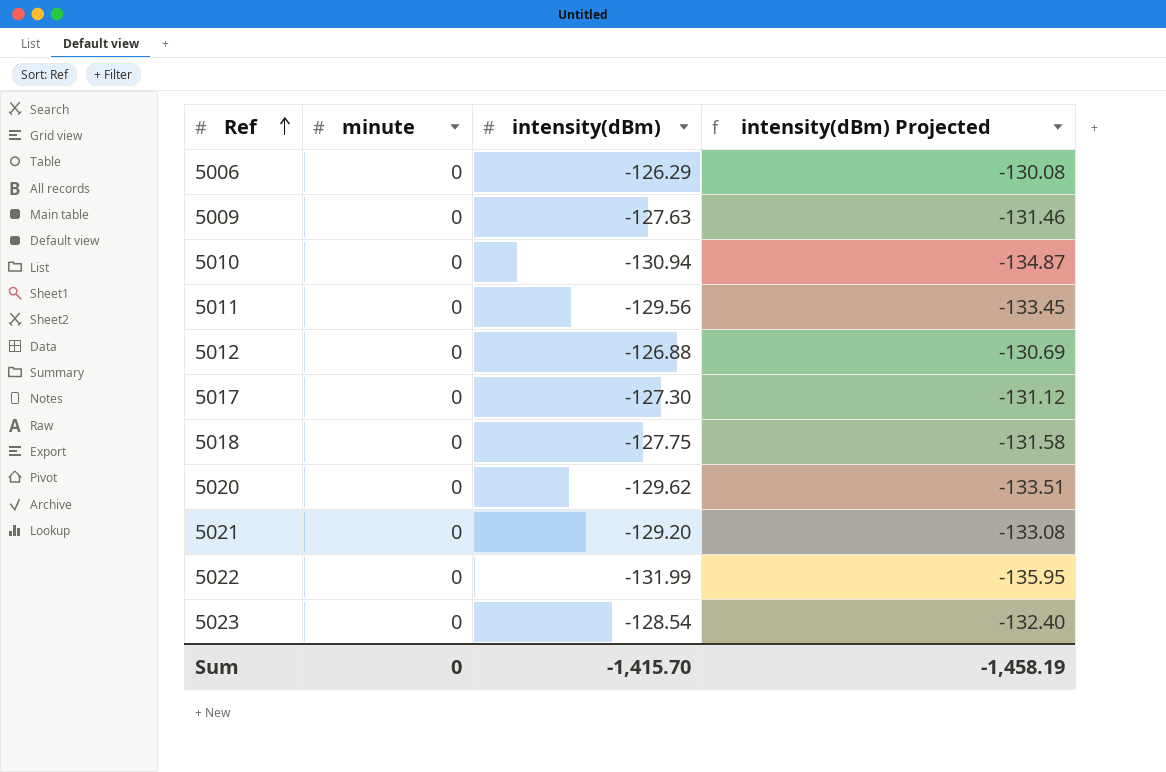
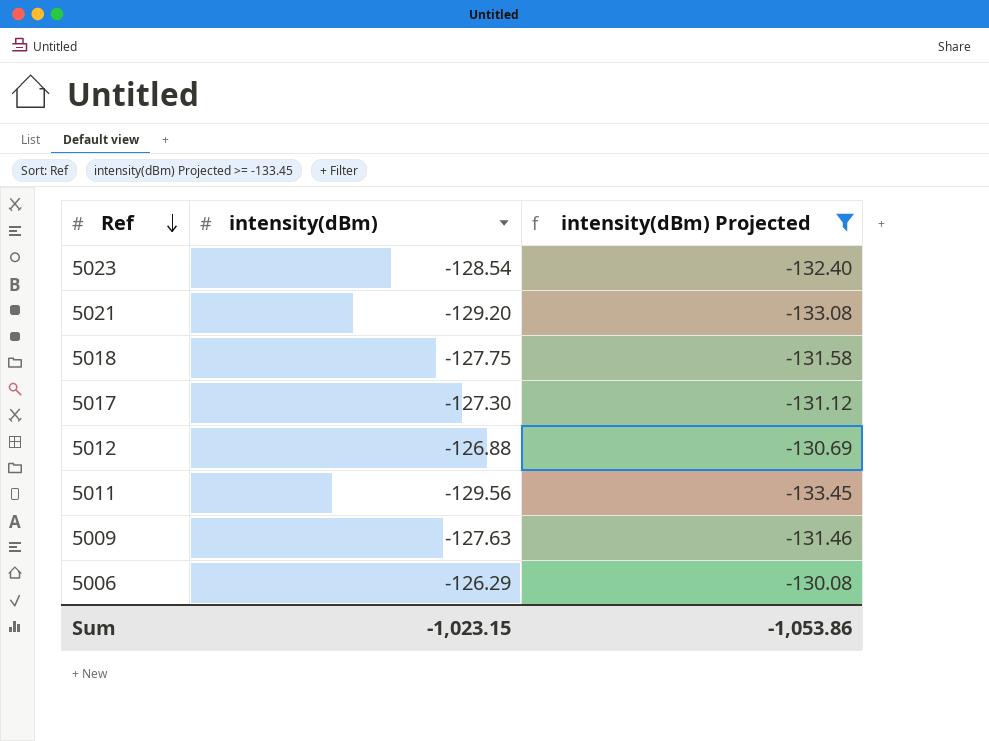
filter: none -> intensity(dBm) Projected >= -133.45
row order: Ref ascending -> Ref descending
column minute | position: 2 -> none
Sum | intensity(dBm): -1,415.70 -> -1,023.15
Sum | intensity(dBm) Projected: -1,458.19 -> -1,053.86

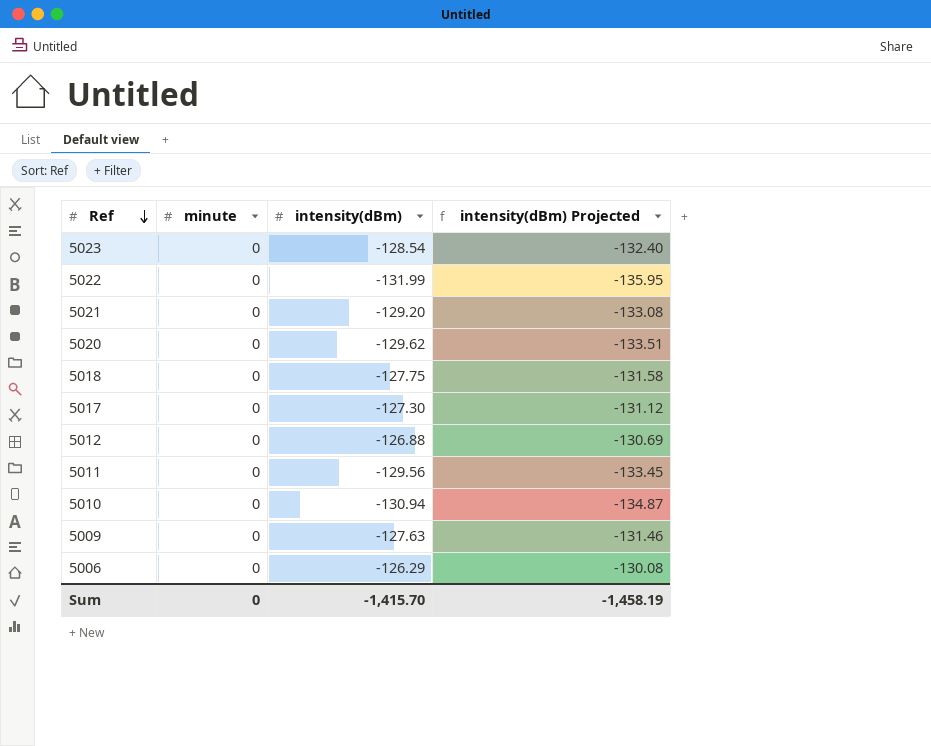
filter: intensity(dBm) Projected >= -133.45 -> none
column minute | position: none -> 2
Sum | intensity(dBm): -1,023.15 -> -1,415.70
Sum | intensity(dBm) Projected: -1,053.86 -> -1,458.19

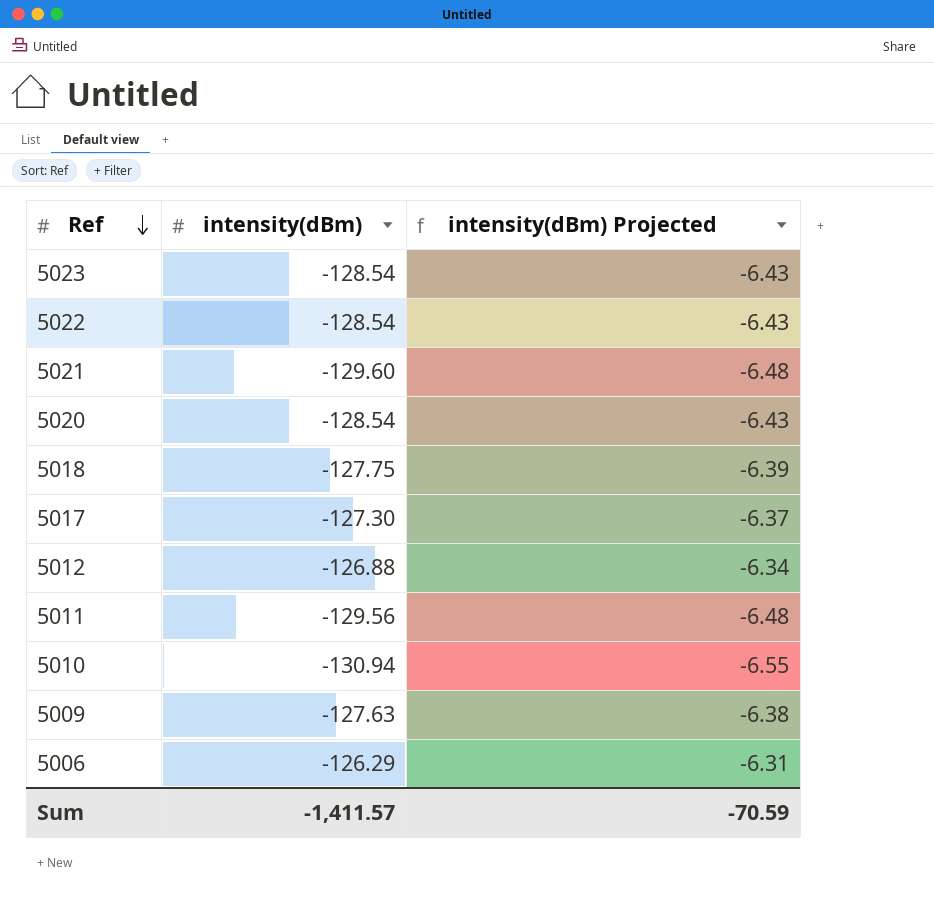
column minute | position: 2 -> none
column intensity(dBm) Projected | formula: [intensity(dBm)] * 1.03 -> [intensity(dBm)] * 0.05
5022 | intensity(dBm): -131.99 -> -128.54
5021 | intensity(dBm): -129.20 -> -129.60
5020 | intensity(dBm): -129.62 -> -128.54
Sum | intensity(dBm): -1,415.70 -> -1,411.57
Sum | intensity(dBm) Projected: -1,458.19 -> -70.59

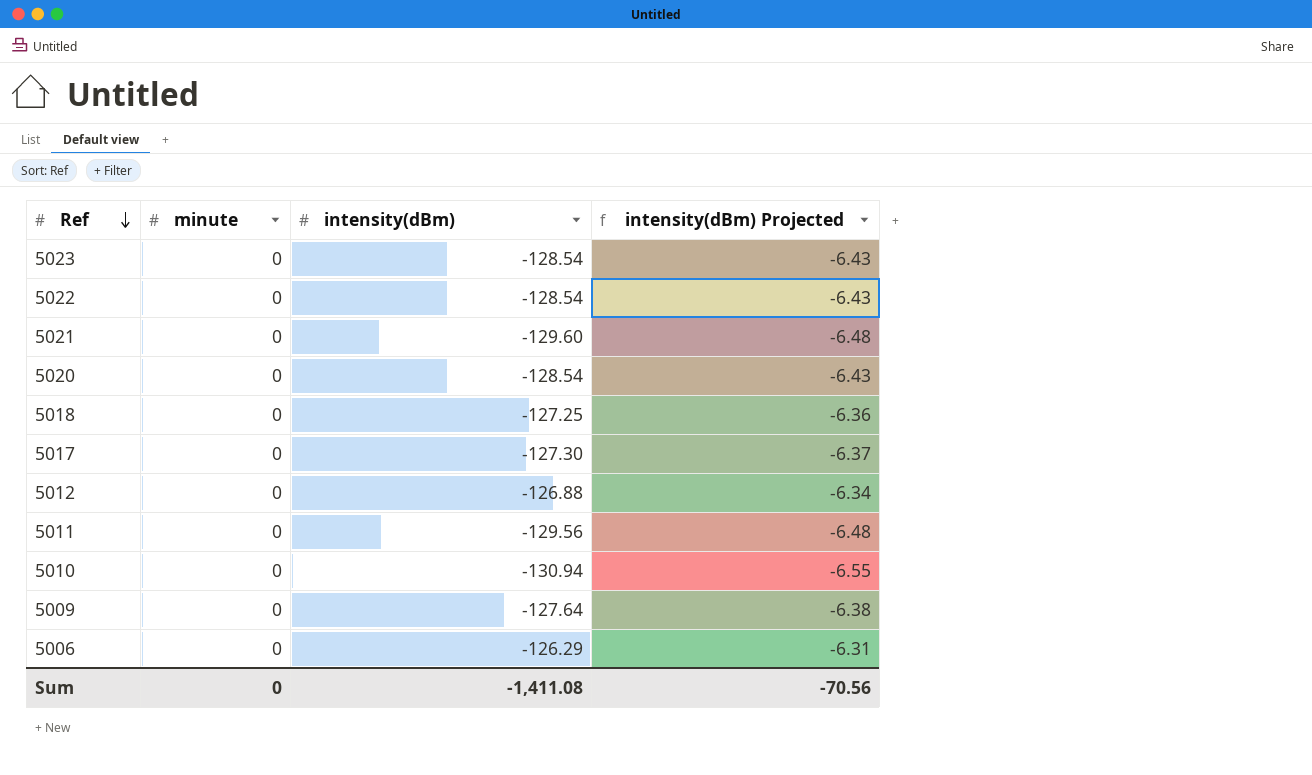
column minute | position: none -> 2
5018 | intensity(dBm): -127.75 -> -127.25
5018 | intensity(dBm) Projected: -6.39 -> -6.36
5009 | intensity(dBm): -127.63 -> -127.64
Sum | intensity(dBm): -1,411.57 -> -1,411.08
Sum | intensity(dBm) Projected: -70.59 -> -70.56

